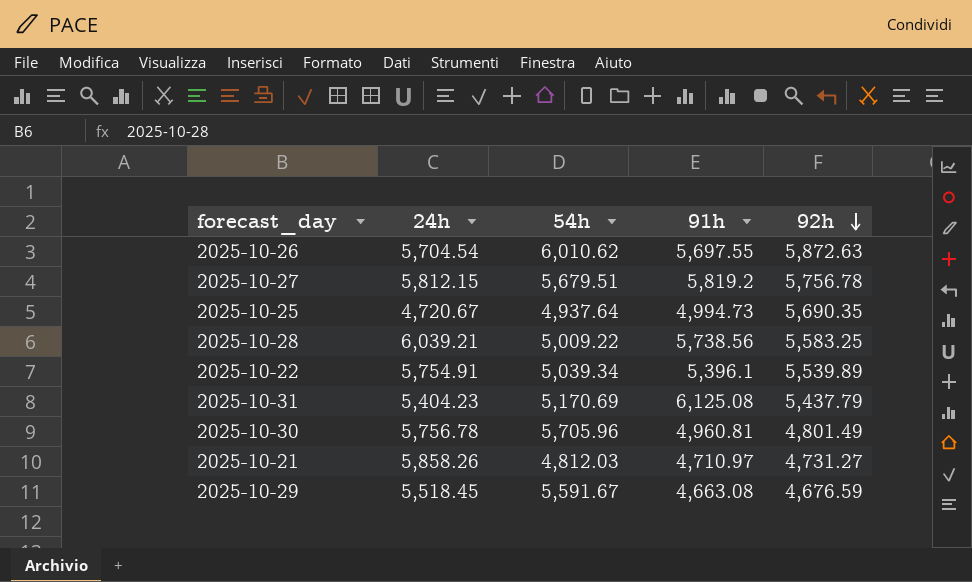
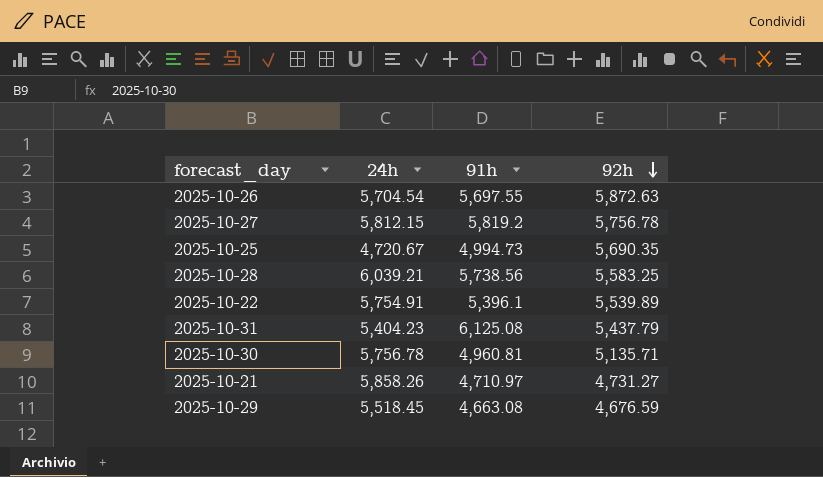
column 54h | position: 3 -> none
2025-10-30 | 92h: 4,801.49 -> 5,135.71

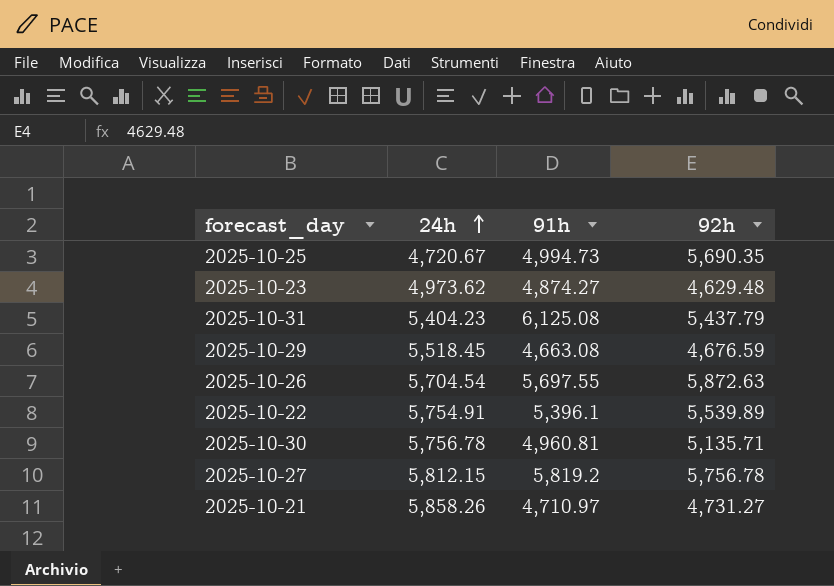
row order: 92h descending -> 24h ascending
row 2025-10-28: 6,039.21 | 5,738.56 | 5,583.25 -> none
row 2025-10-23: none -> 4,973.62 | 4,874.27 | 4,629.48

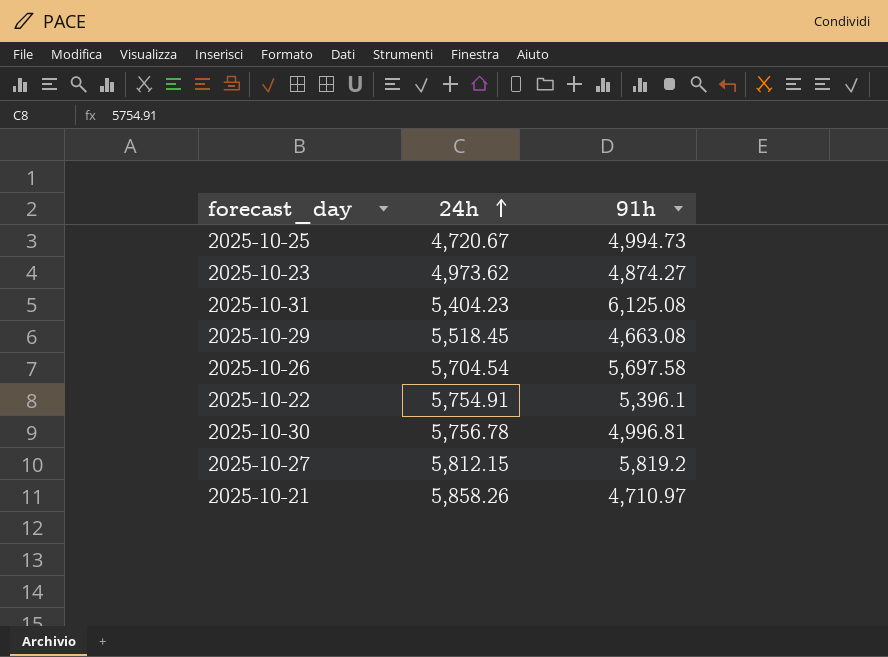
column 92h | position: 4 -> none
2025-10-26 | 91h: 5,697.55 -> 5,697.58
2025-10-30 | 91h: 4,960.81 -> 4,996.81

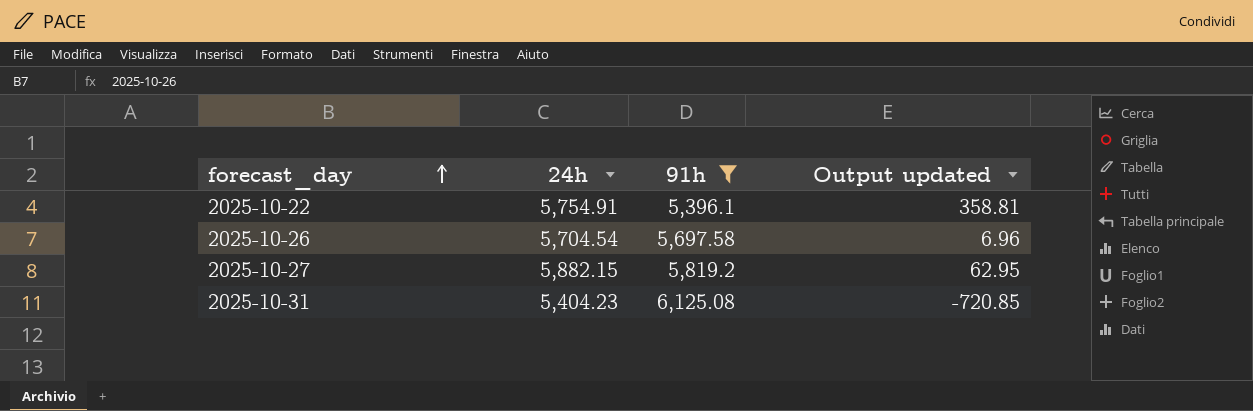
filter: none -> 91h >= 5,396.1
row order: 24h ascending -> forecast_day ascending
column Output updated | formula: none -> [24h] - [91h]
2025-10-27 | 24h: 5,812.15 -> 5,882.15

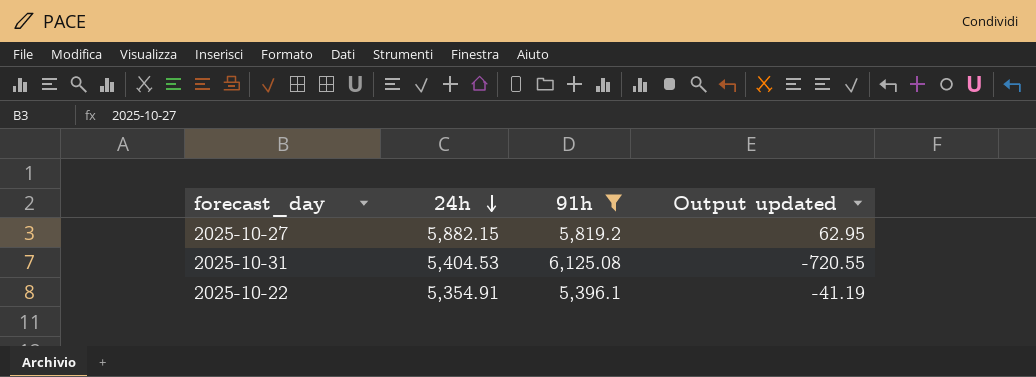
row order: forecast_day ascending -> 24h descending
row 2025-10-26: 5,704.54 | 5,697.58 | 6.96 -> none
2025-10-31 | 24h: 5,404.23 -> 5,404.53
2025-10-31 | Output updated: -720.85 -> -720.55
2025-10-22 | 24h: 5,754.91 -> 5,354.91
2025-10-22 | Output updated: 358.81 -> -41.19

